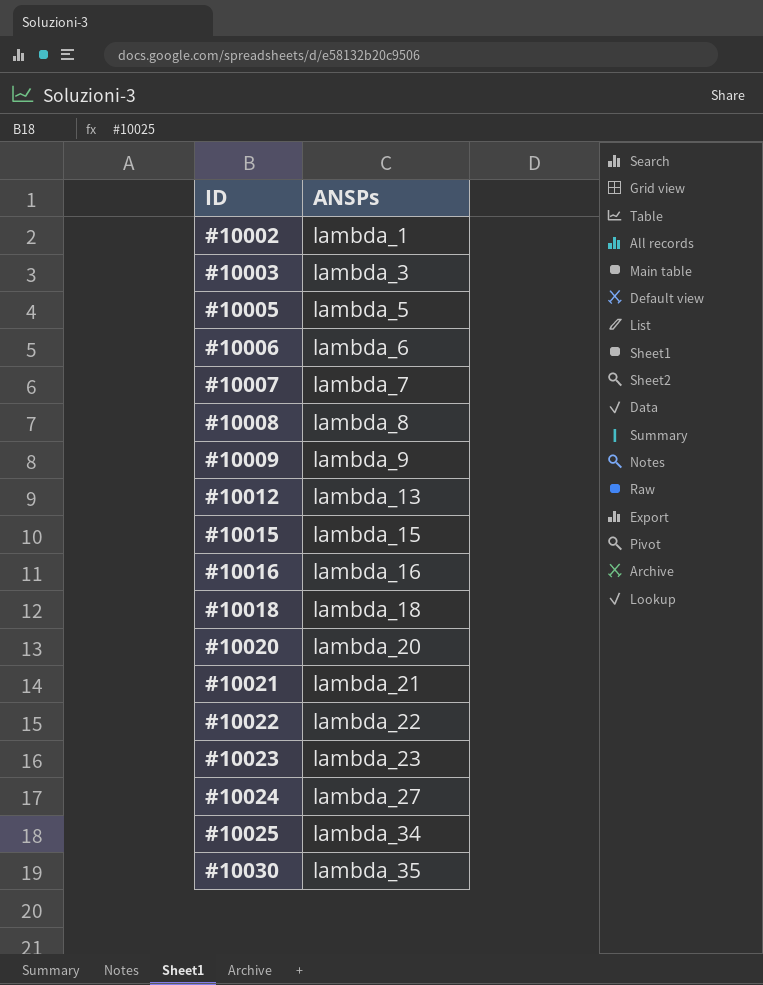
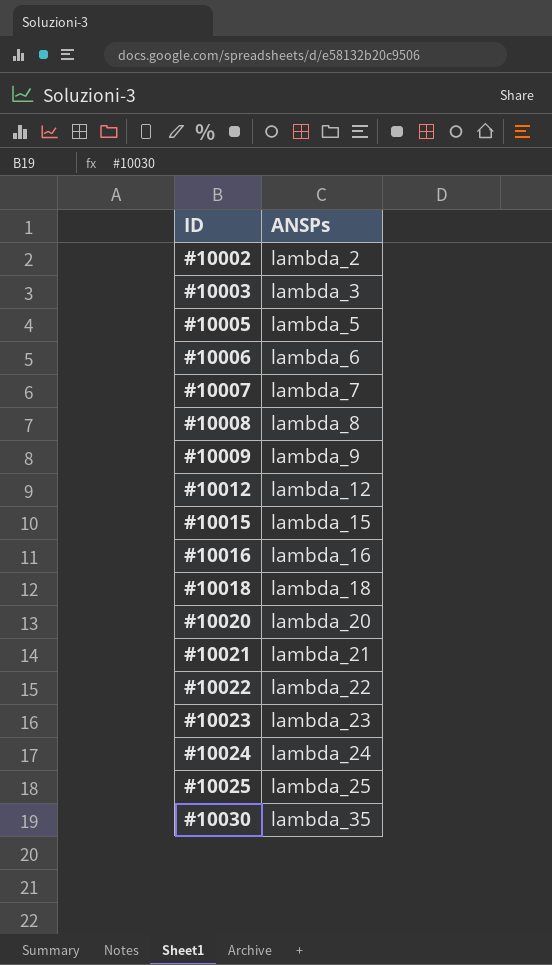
#10002 | ANSPs: lambda_1 -> lambda_2
#10012 | ANSPs: lambda_13 -> lambda_12
#10024 | ANSPs: lambda_27 -> lambda_24
#10025 | ANSPs: lambda_34 -> lambda_25

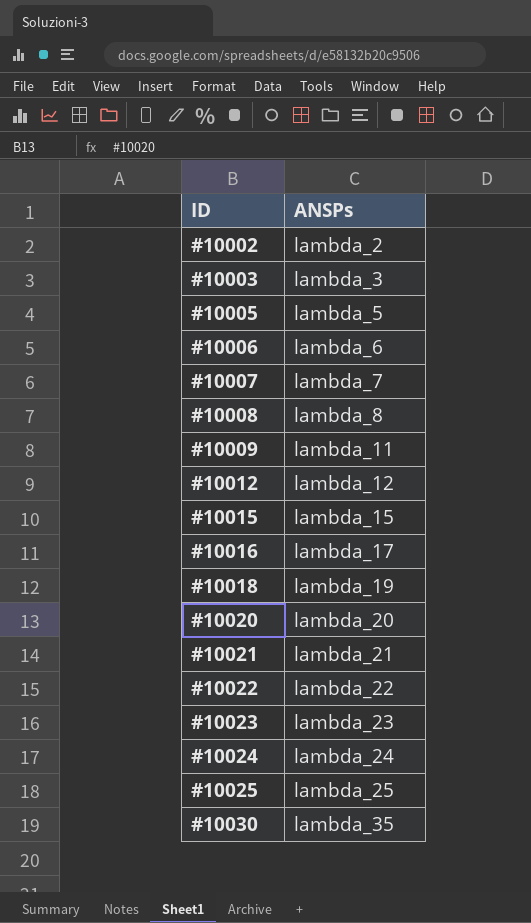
#10009 | ANSPs: lambda_9 -> lambda_11
#10016 | ANSPs: lambda_16 -> lambda_17
#10018 | ANSPs: lambda_18 -> lambda_19

